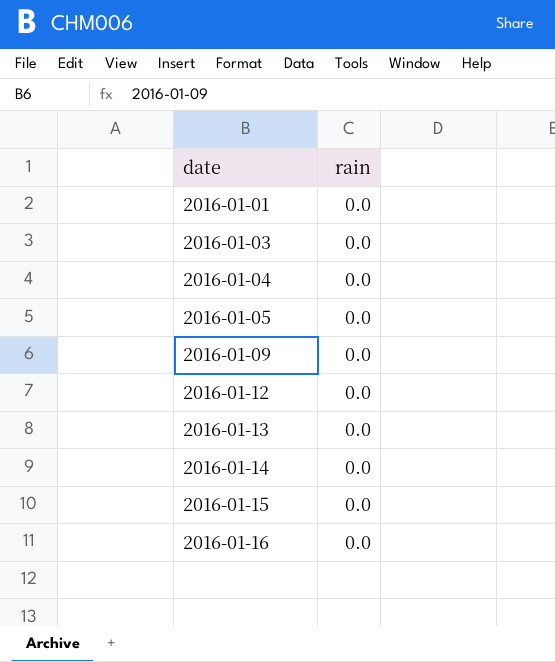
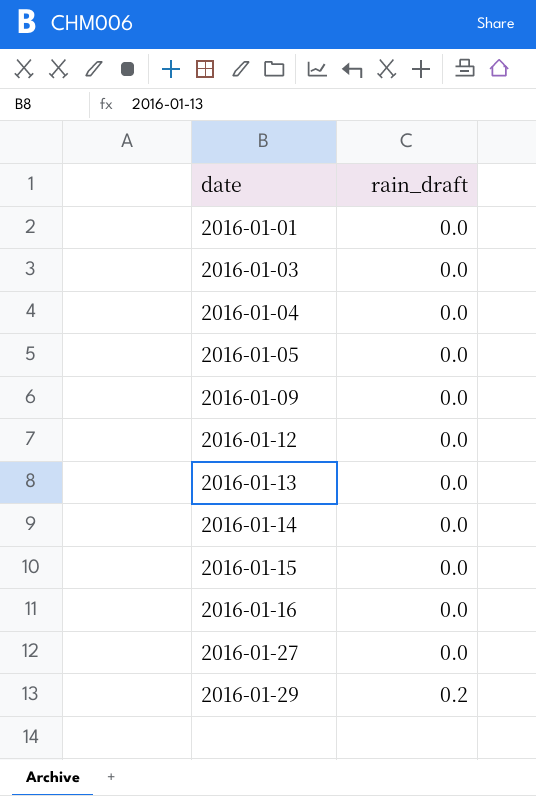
column name: rain -> rain_draft
row 2016-01-27: none -> 0.0
row 2016-01-29: none -> 0.2

